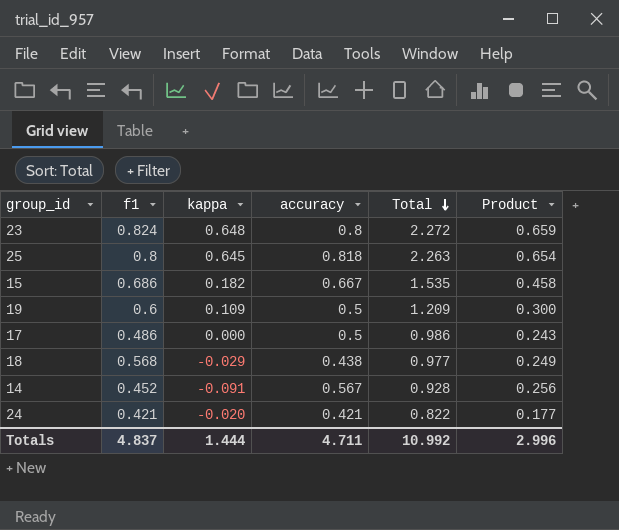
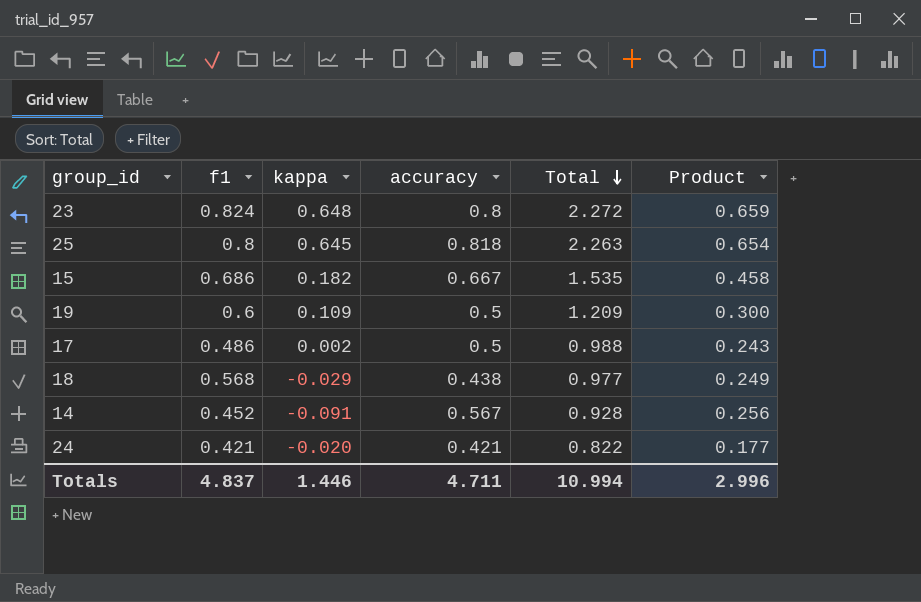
17 | kappa: 0.000 -> 0.002
17 | Total: 0.986 -> 0.988
Totals | kappa: 1.444 -> 1.446
Totals | Total: 10.992 -> 10.994

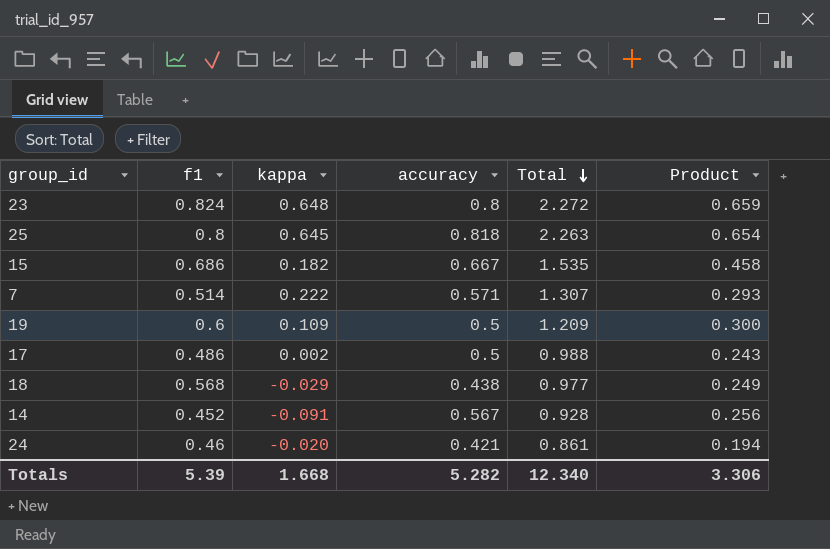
row 7: none -> 0.514 | 0.222 | 0.571 | 1.307 | 0.293
24 | f1: 0.421 -> 0.46
24 | Total: 0.822 -> 0.861
24 | Product: 0.177 -> 0.194
Totals | f1: 4.837 -> 5.39
Totals | kappa: 1.446 -> 1.668
Totals | accuracy: 4.711 -> 5.282
Totals | Total: 10.994 -> 12.340
Totals | Product: 2.996 -> 3.306

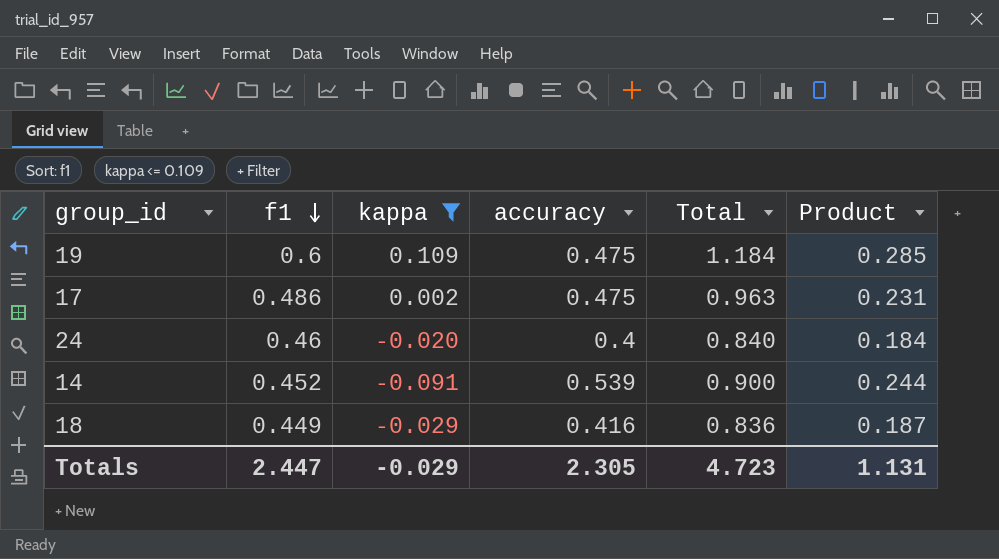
filter: none -> kappa <= 0.109
row order: Total descending -> f1 descending
19 | accuracy: 0.5 -> 0.475
19 | Total: 1.209 -> 1.184
19 | Product: 0.300 -> 0.285
17 | accuracy: 0.5 -> 0.475
17 | Total: 0.988 -> 0.963
17 | Product: 0.243 -> 0.231
24 | accuracy: 0.421 -> 0.4
24 | Total: 0.861 -> 0.840
24 | Product: 0.194 -> 0.184
14 | accuracy: 0.567 -> 0.539
14 | Total: 0.928 -> 0.900
14 | Product: 0.256 -> 0.244
18 | f1: 0.568 -> 0.449
18 | accuracy: 0.438 -> 0.416
18 | Total: 0.977 -> 0.836
18 | Product: 0.249 -> 0.187
Totals | f1: 5.39 -> 2.447
Totals | kappa: 1.668 -> -0.029
Totals | accuracy: 5.282 -> 2.305
Totals | Total: 12.340 -> 4.723
Totals | Product: 3.306 -> 1.131

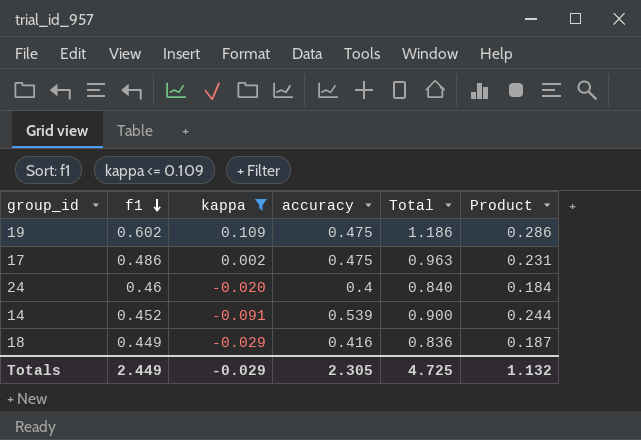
19 | f1: 0.6 -> 0.602
19 | Total: 1.184 -> 1.186
19 | Product: 0.285 -> 0.286
Totals | f1: 2.447 -> 2.449
Totals | Total: 4.723 -> 4.725
Totals | Product: 1.131 -> 1.132

